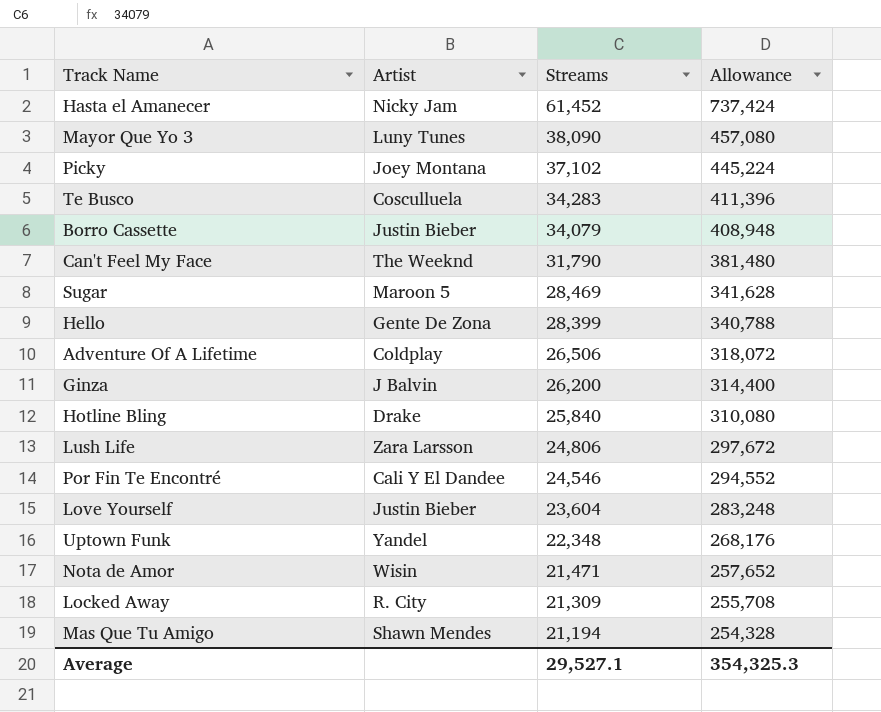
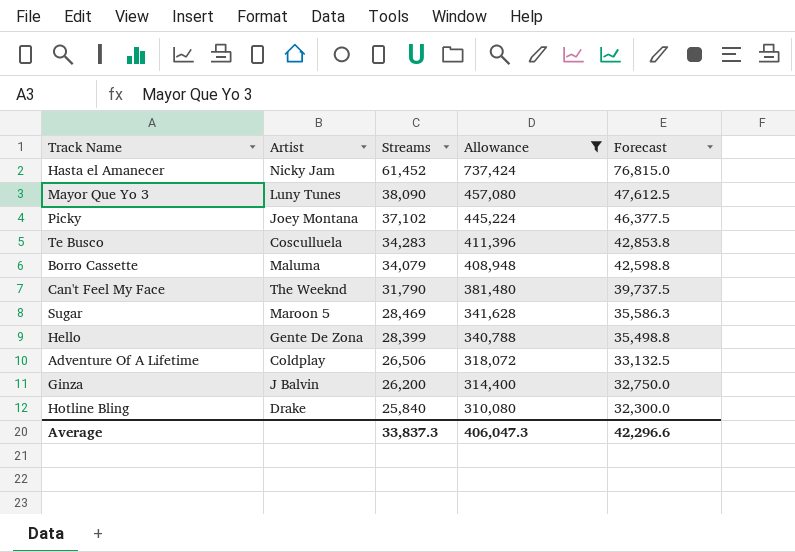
filter: none -> Allowance >= 310,080
column Forecast | formula: none -> [Streams] * 1.25
Borro Cassette | Artist: Justin Bieber -> Maluma
Average | Streams: 29,527.1 -> 33,837.3
Average | Allowance: 354,325.3 -> 406,047.3

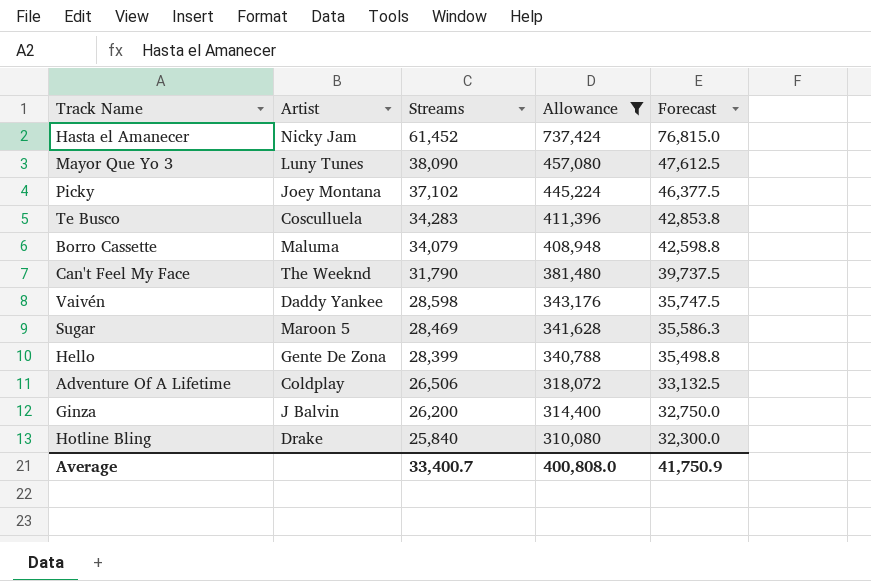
row Vaivén: none -> Daddy Yankee | 28,598 | 343,176 | 35,747.5
Average | Streams: 33,837.3 -> 33,400.7
Average | Allowance: 406,047.3 -> 400,808.0
Average | Forecast: 42,296.6 -> 41,750.9

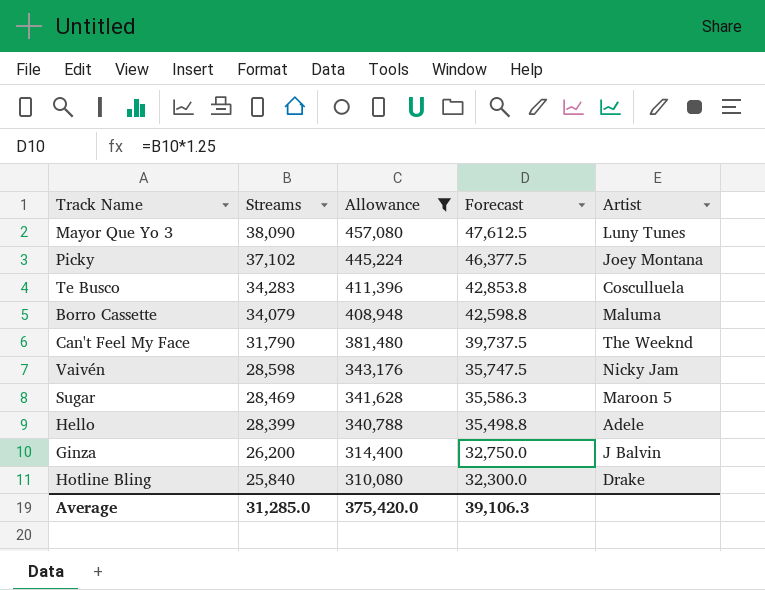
column Artist | position: 2 -> 5
row Hasta el Amanecer: Nicky Jam | 61,452 | 737,424 | 76,815.0 -> none
row Adventure Of A Lifetime: Coldplay | 26,506 | 318,072 | 33,132.5 -> none
Vaivén | Artist: Daddy Yankee -> Nicky Jam
Hello | Artist: Gente De Zona -> Adele
Average | Streams: 33,400.7 -> 31,285.0
Average | Allowance: 400,808.0 -> 375,420.0
Average | Forecast: 41,750.9 -> 39,106.3

